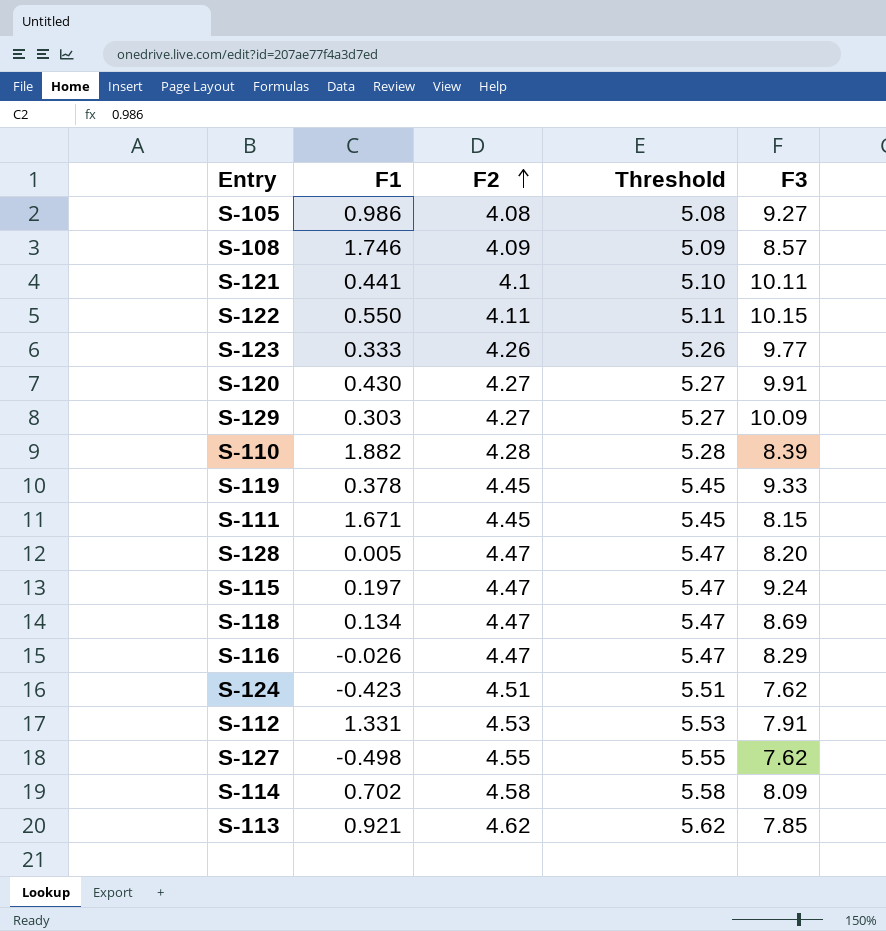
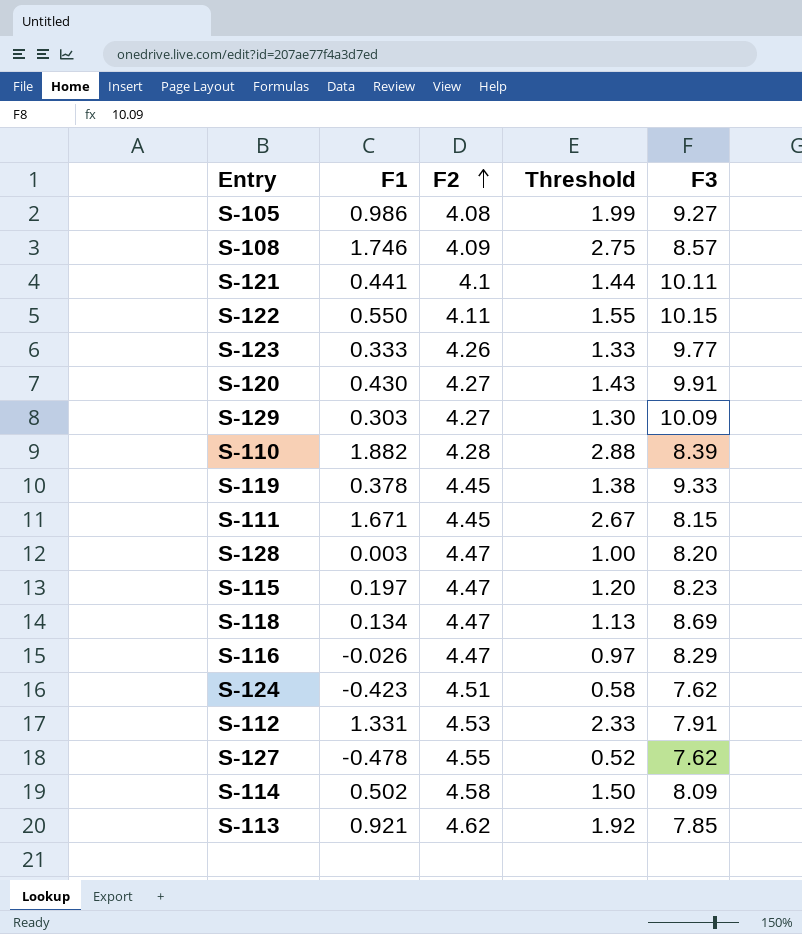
column Threshold | formula: [F2] + 1 -> [F1] + 1
S-128 | F1: 0.005 -> 0.003
S-115 | F3: 9.24 -> 8.23
S-127 | F1: -0.498 -> -0.478
S-114 | F1: 0.702 -> 0.502

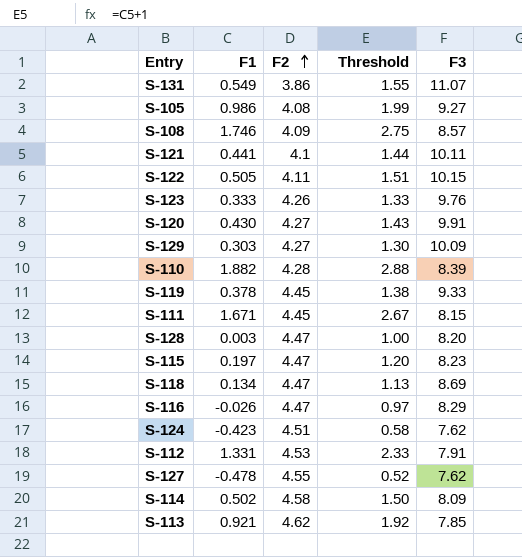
row S-131: none -> 0.549 | 3.86 | 1.55 | 11.07
S-122 | F1: 0.550 -> 0.505
S-122 | Threshold: 1.55 -> 1.51
S-123 | F3: 9.77 -> 9.76

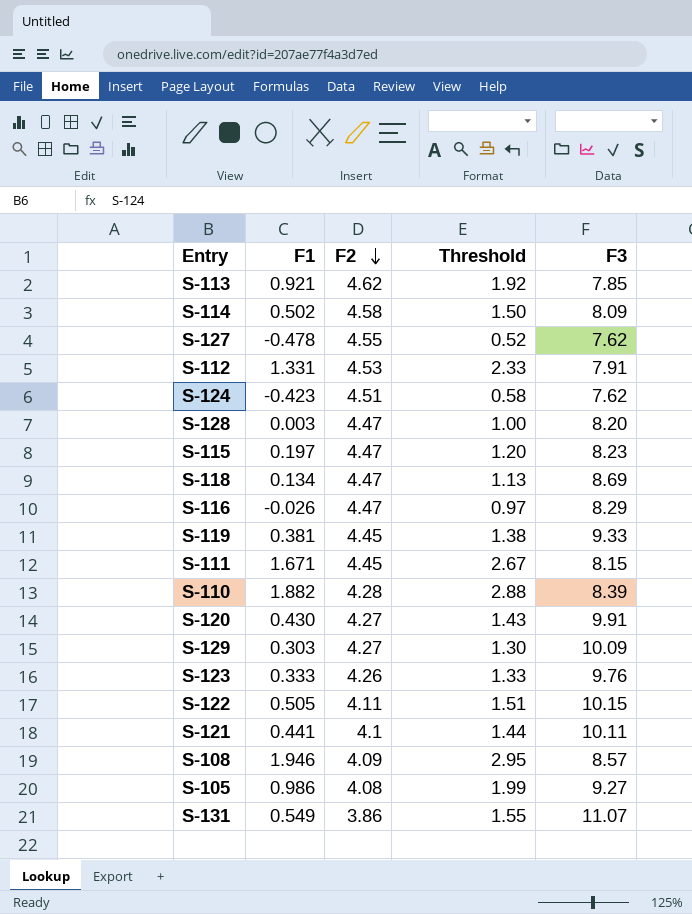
row order: F2 ascending -> F2 descending
S-119 | F1: 0.378 -> 0.381
S-108 | F1: 1.746 -> 1.946
S-108 | Threshold: 2.75 -> 2.95

